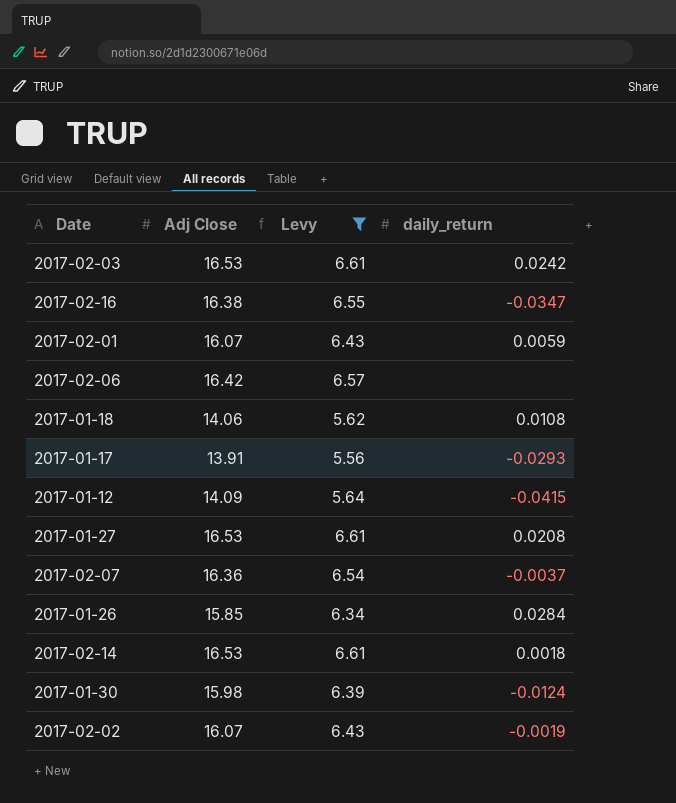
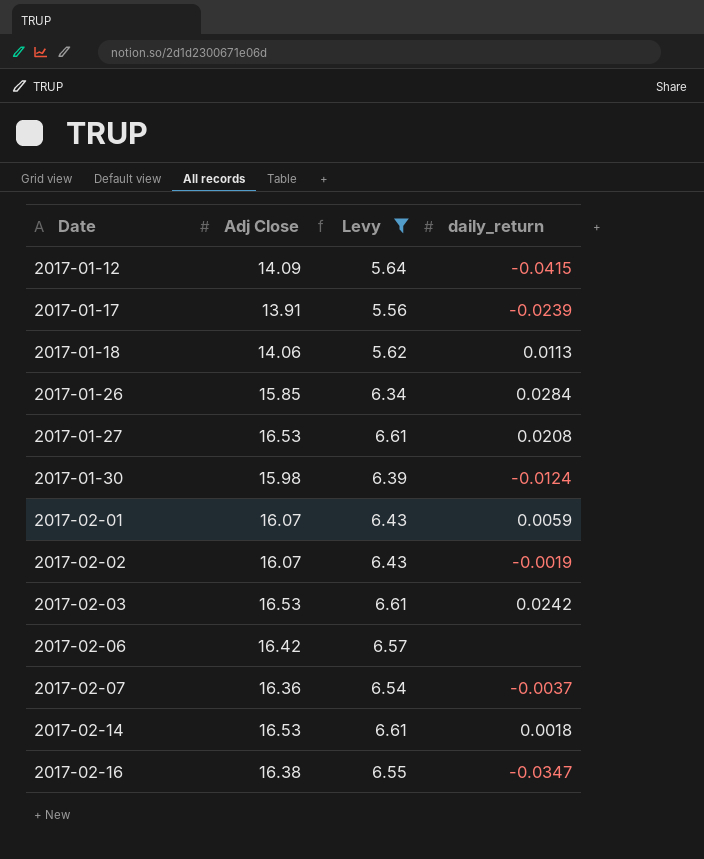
row order: none -> Date ascending
2017-01-17 | daily_return: -0.0293 -> -0.0239
2017-01-18 | daily_return: 0.0108 -> 0.0113

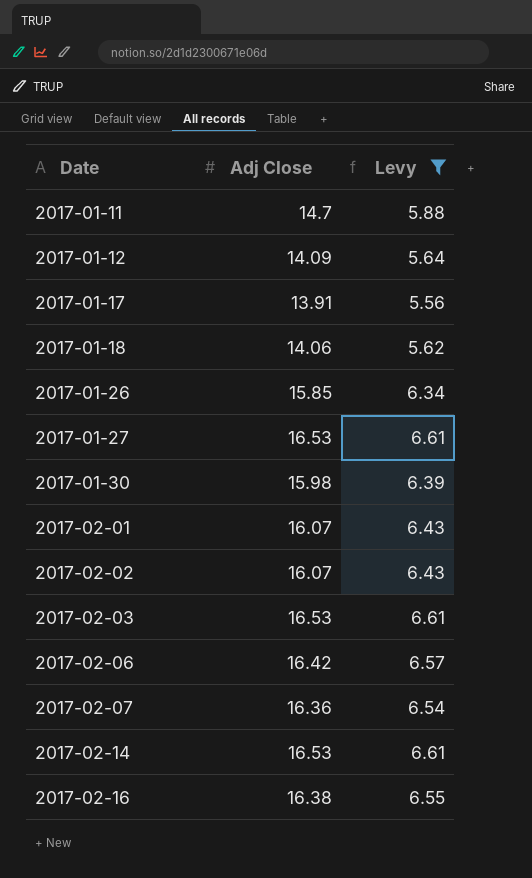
column daily_return | position: 4 -> none
row 2017-01-11: none -> 14.7 | 5.88

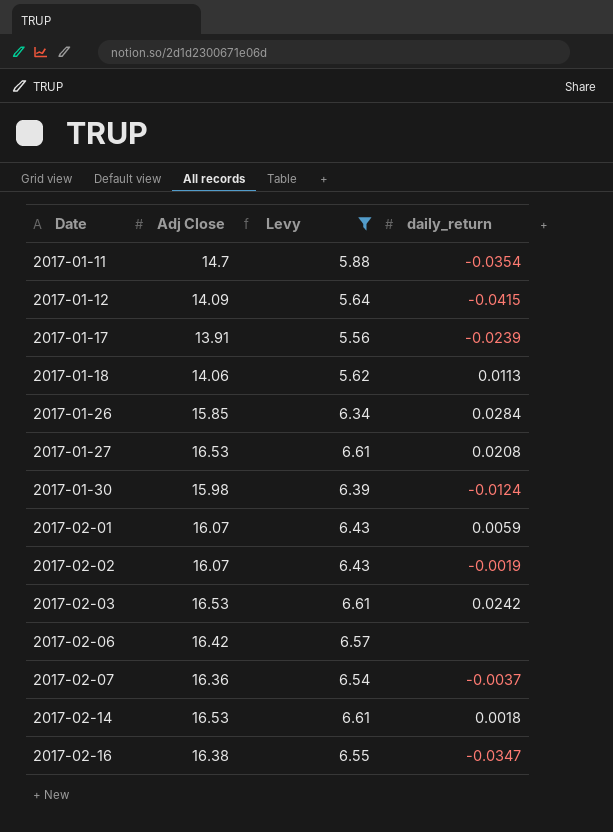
column daily_return | position: none -> 4

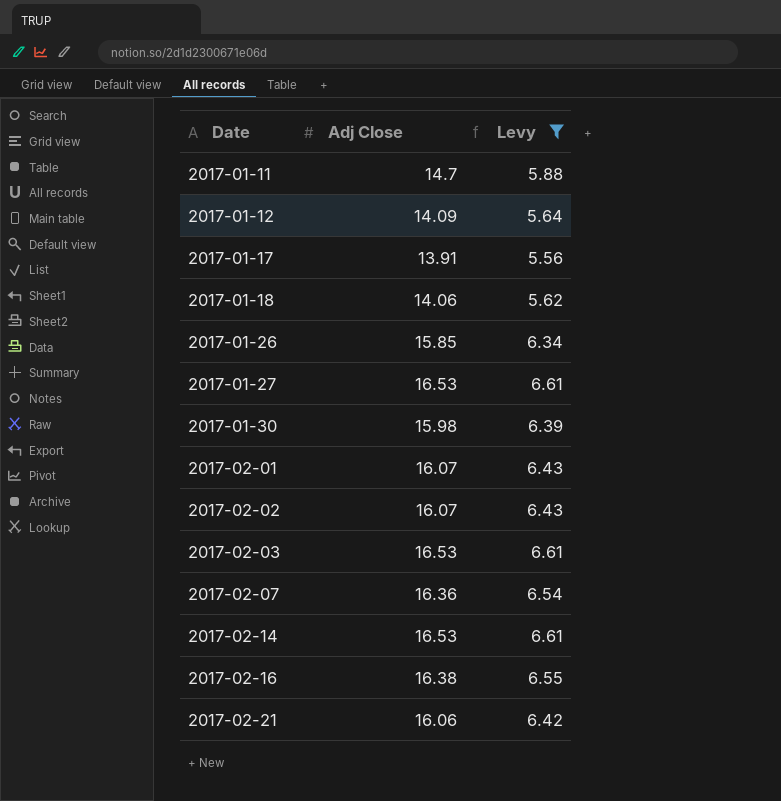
column daily_return | position: 4 -> none
row 2017-02-06: 16.42 | 6.57 | none -> none
row 2017-02-21: none -> 16.06 | 6.42

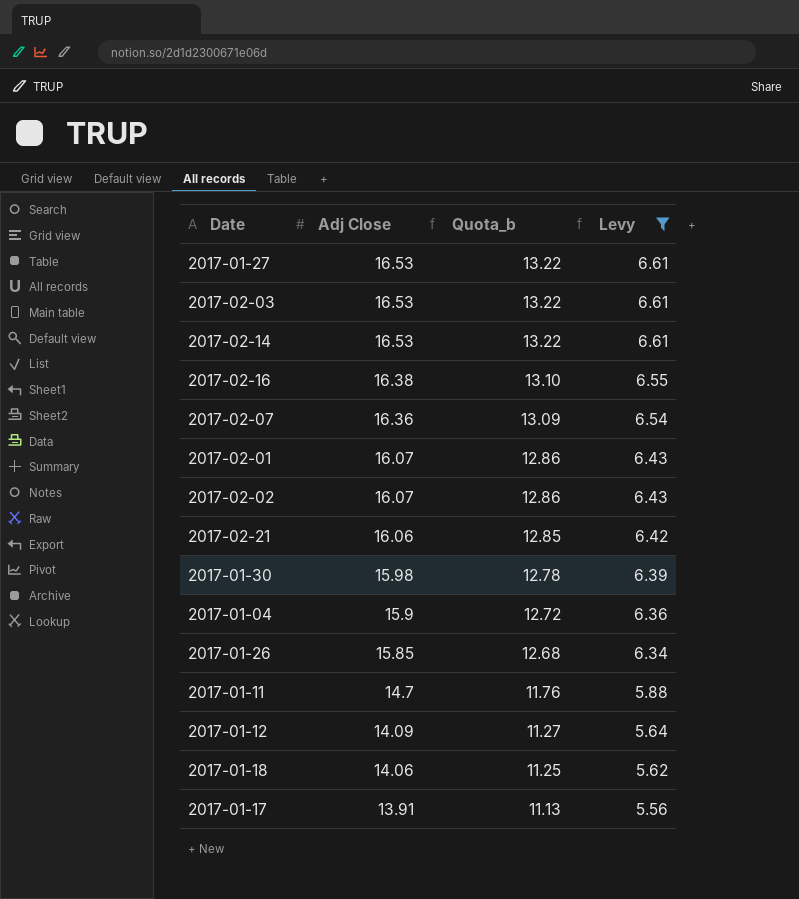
row order: Date ascending -> Adj Close descending
column Quota_b | formula: none -> [Adj Close] * 0.8
row 2017-01-04: none -> 15.9 | 12.72 | 6.36

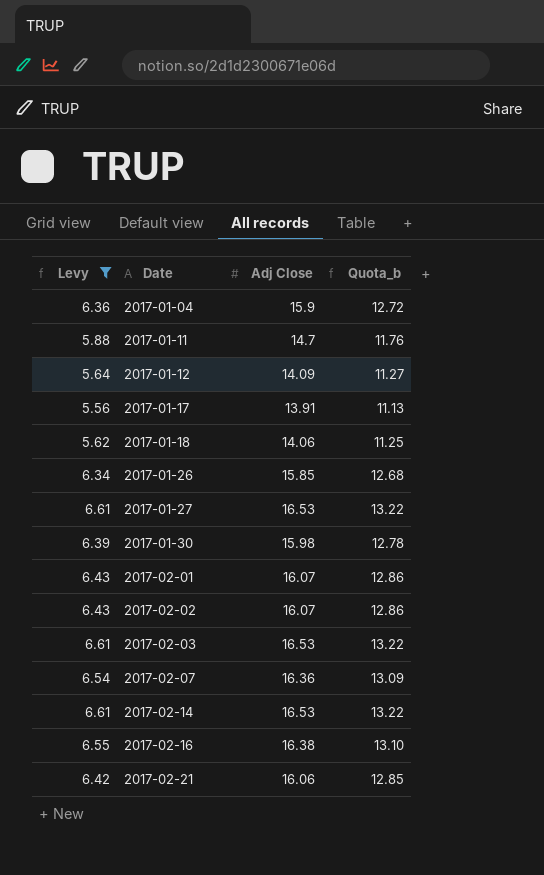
row order: Adj Close descending -> Date ascending
column Levy | position: 4 -> 1

